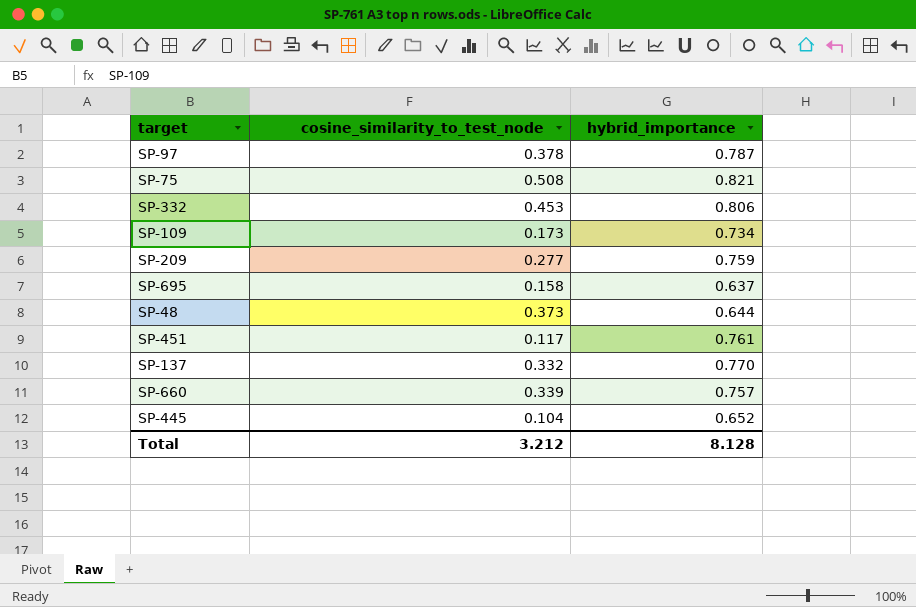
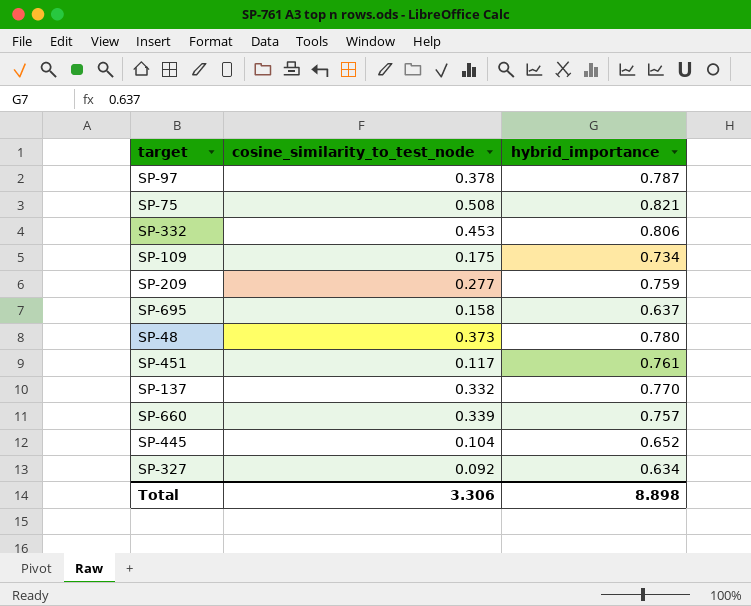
SP-109 | cosine_similarity_to_test_node: 0.173 -> 0.175
SP-48 | hybrid_importance: 0.644 -> 0.780
row SP-327: none -> 0.092 | 0.634
Total | cosine_similarity_to_test_node: 3.212 -> 3.306
Total | hybrid_importance: 8.128 -> 8.898

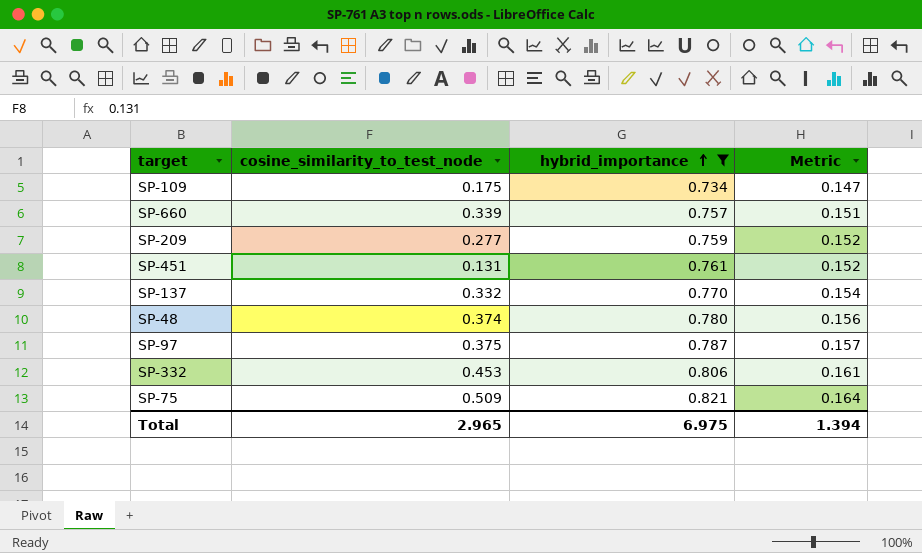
filter: none -> hybrid_importance >= 0.734
row order: none -> hybrid_importance ascending
column Metric | formula: none -> [hybrid_importance] * 0.2
SP-451 | cosine_similarity_to_test_node: 0.117 -> 0.131
SP-48 | cosine_similarity_to_test_node: 0.373 -> 0.374
SP-97 | cosine_similarity_to_test_node: 0.378 -> 0.375
SP-75 | cosine_similarity_to_test_node: 0.508 -> 0.509
Total | cosine_similarity_to_test_node: 3.306 -> 2.965
Total | hybrid_importance: 8.898 -> 6.975

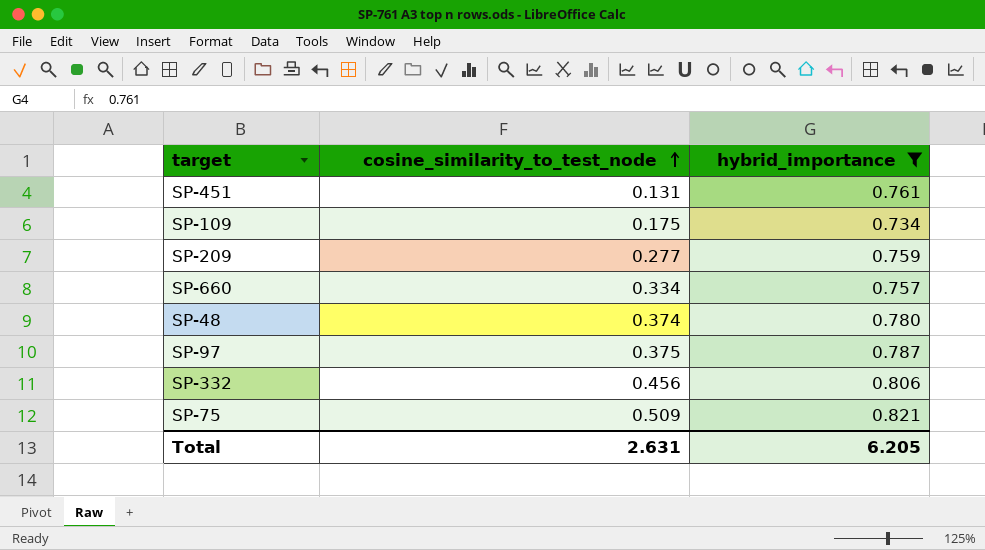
row order: hybrid_importance ascending -> cosine_similarity_to_test_node ascending
column Metric | formula: [hybrid_importance] * 0.2 -> none
row SP-137: 0.332 | 0.770 | 0.154 -> none
SP-660 | cosine_similarity_to_test_node: 0.339 -> 0.334
SP-332 | cosine_similarity_to_test_node: 0.453 -> 0.456
Total | cosine_similarity_to_test_node: 2.965 -> 2.631
Total | hybrid_importance: 6.975 -> 6.205

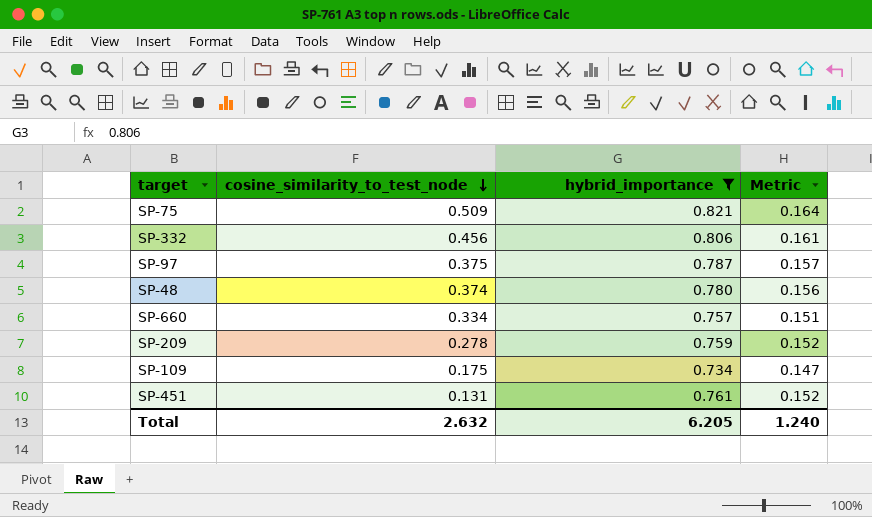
row order: cosine_similarity_to_test_node ascending -> cosine_similarity_to_test_node descending
column Metric | formula: none -> [hybrid_importance] * 0.2
SP-209 | cosine_similarity_to_test_node: 0.277 -> 0.278
Total | cosine_similarity_to_test_node: 2.631 -> 2.632

